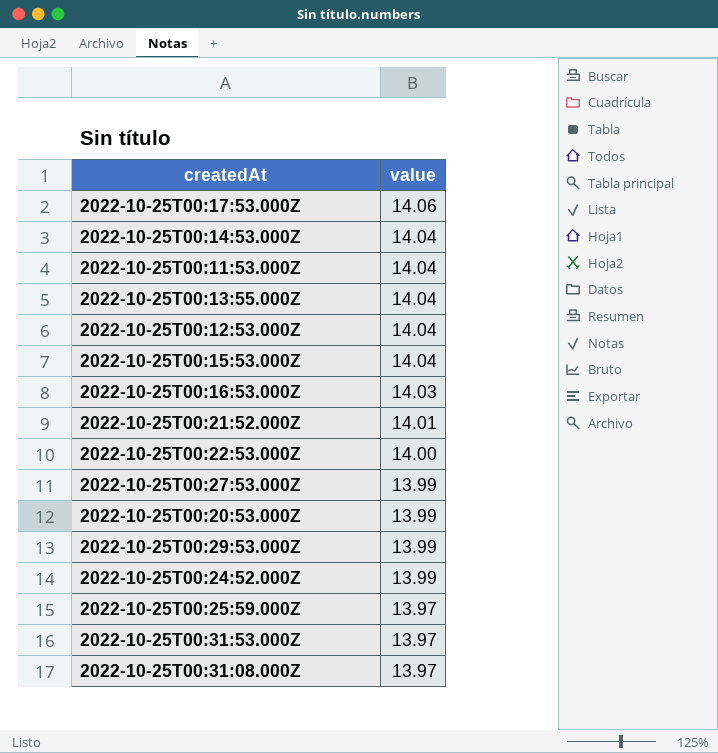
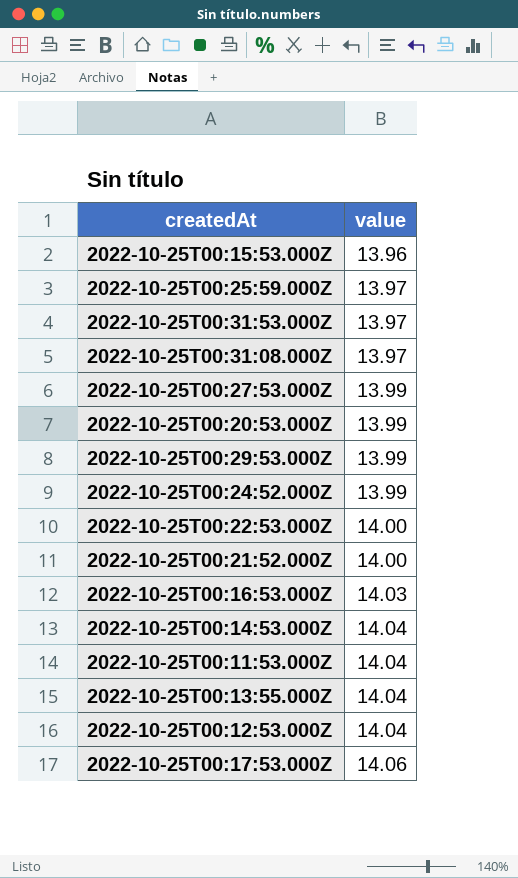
row order: value descending -> value ascending
2022-10-25T00:15:53.000Z | value: 14.04 -> 13.96
2022-10-25T00:21:52.000Z | value: 14.01 -> 14.00

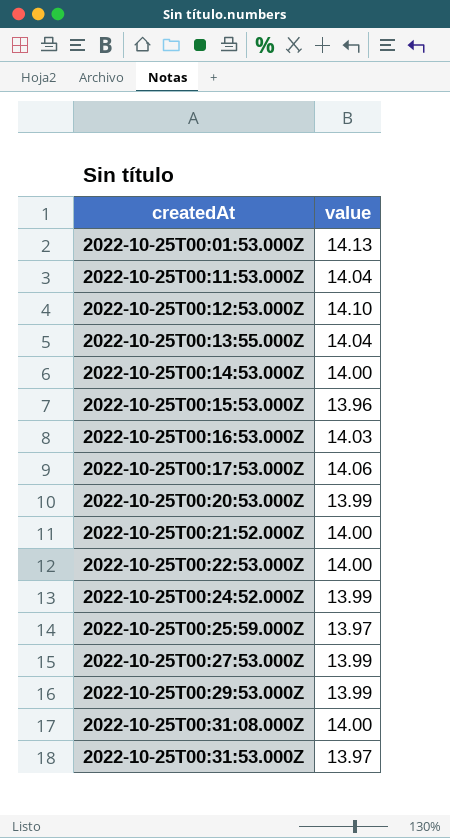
row order: value ascending -> createdAt ascending
row 2022-10-25T00:01:53.000Z: none -> 14.13
2022-10-25T00:12:53.000Z | value: 14.04 -> 14.10
2022-10-25T00:14:53.000Z | value: 14.04 -> 14.00
2022-10-25T00:31:08.000Z | value: 13.97 -> 14.00

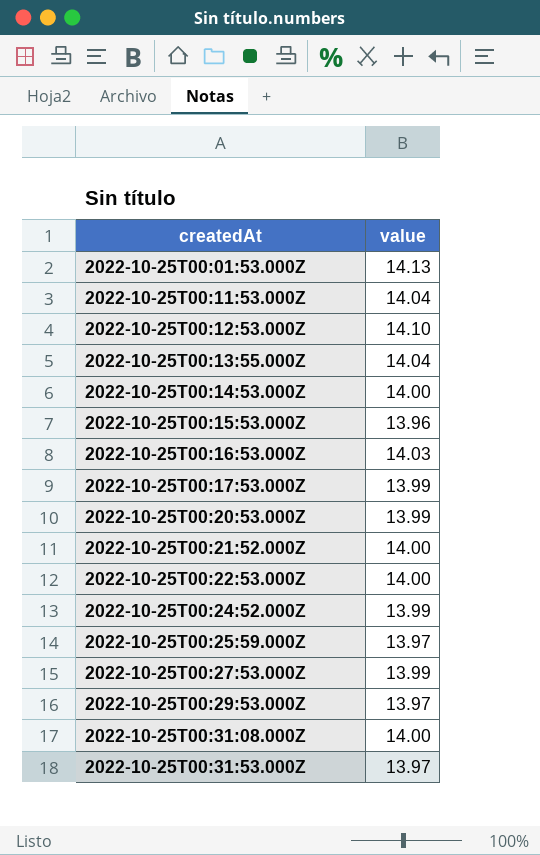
2022-10-25T00:17:53.000Z | value: 14.06 -> 13.99
2022-10-25T00:29:53.000Z | value: 13.99 -> 13.97

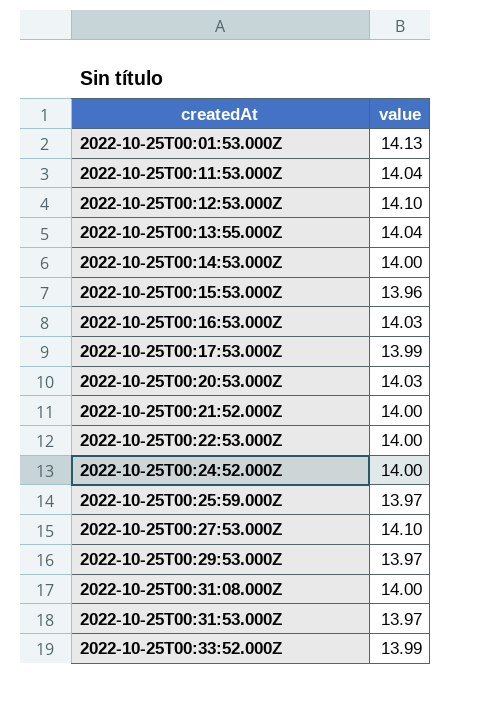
2022-10-25T00:20:53.000Z | value: 13.99 -> 14.03
2022-10-25T00:24:52.000Z | value: 13.99 -> 14.00
2022-10-25T00:27:53.000Z | value: 13.99 -> 14.10
row 2022-10-25T00:33:52.000Z: none -> 13.99

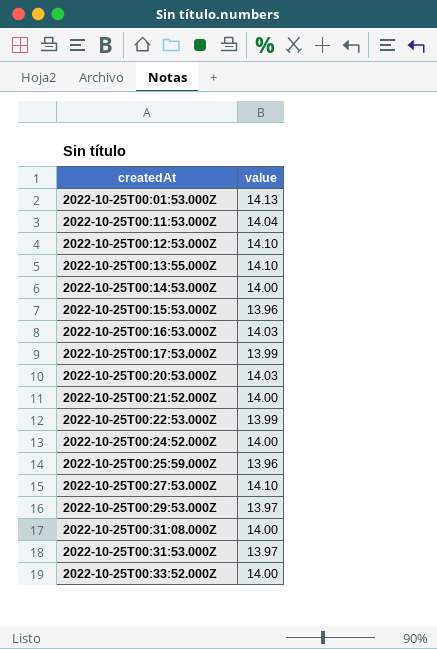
2022-10-25T00:13:55.000Z | value: 14.04 -> 14.10
2022-10-25T00:22:53.000Z | value: 14.00 -> 13.99
2022-10-25T00:25:59.000Z | value: 13.97 -> 13.96
2022-10-25T00:33:52.000Z | value: 13.99 -> 14.00

